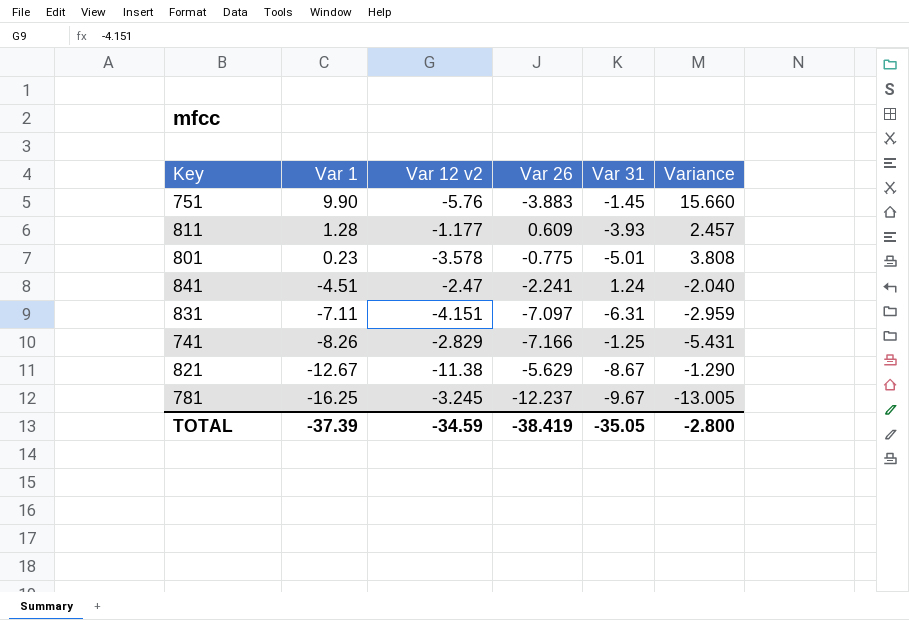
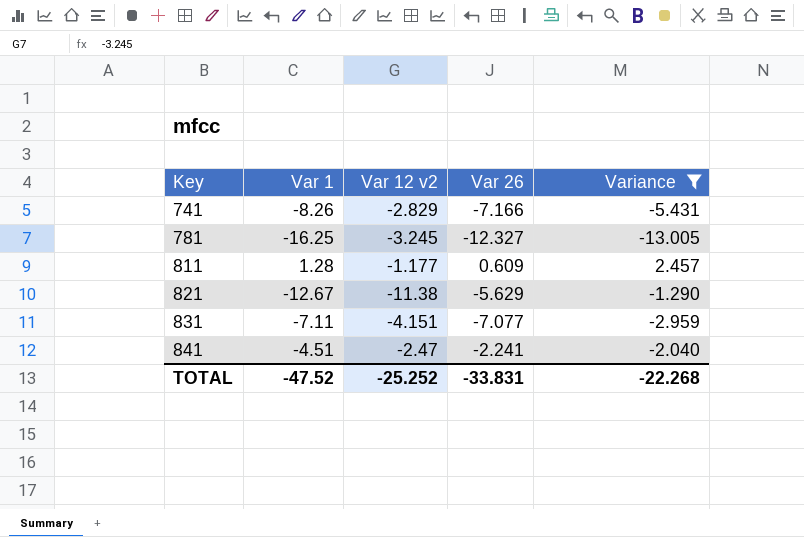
filter: none -> Variance <= 2.457
row order: Var 1 descending -> Key ascending
column Var 31 | position: 5 -> none
781 | Var 26: -12.237 -> -12.327
831 | Var 26: -7.097 -> -7.077
TOTAL | Var 1: -37.39 -> -47.52
TOTAL | Var 12 v2: -34.59 -> -25.252
TOTAL | Var 26: -38.419 -> -33.831
TOTAL | Variance: -2.800 -> -22.268

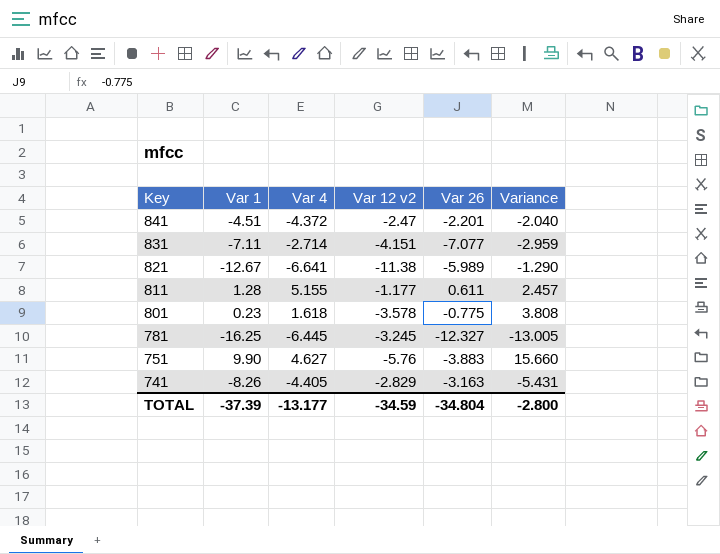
filter: Variance <= 2.457 -> none
row order: Key ascending -> Key descending
column Var 4 | position: none -> 3
841 | Var 26: -2.241 -> -2.201
821 | Var 26: -5.629 -> -5.989
811 | Var 26: 0.609 -> 0.611
741 | Var 26: -7.166 -> -3.163
TOTAL | Var 1: -47.52 -> -37.39
TOTAL | Var 12 v2: -25.252 -> -34.59
TOTAL | Var 26: -33.831 -> -34.804
TOTAL | Variance: -22.268 -> -2.800

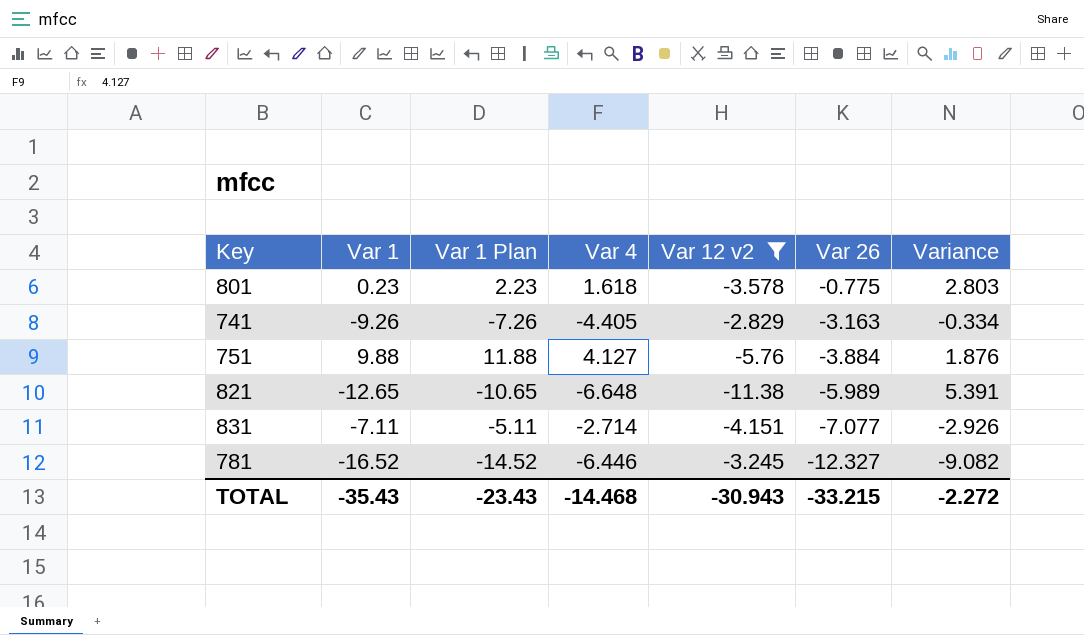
filter: none -> Var 12 v2 <= -2.829
row order: Key descending -> Var 26 descending
column Var 1 Plan | formula: none -> [Var 1] + 2
column Variance | formula: [Var 1] - [Var 12 v2] -> [Var 26] - [Var 12 v2]
741 | Var 1: -8.26 -> -9.26
751 | Var 1: 9.90 -> 9.88
751 | Var 4: 4.627 -> 4.127
751 | Var 26: -3.883 -> -3.884
821 | Var 1: -12.67 -> -12.65
821 | Var 4: -6.641 -> -6.648
781 | Var 1: -16.25 -> -16.52
781 | Var 4: -6.445 -> -6.446
TOTAL | Var 1: -37.39 -> -35.43
TOTAL | Var 4: -13.177 -> -14.468
TOTAL | Var 12 v2: -34.59 -> -30.943
TOTAL | Var 26: -34.804 -> -33.215
TOTAL | Variance: -2.800 -> -2.272

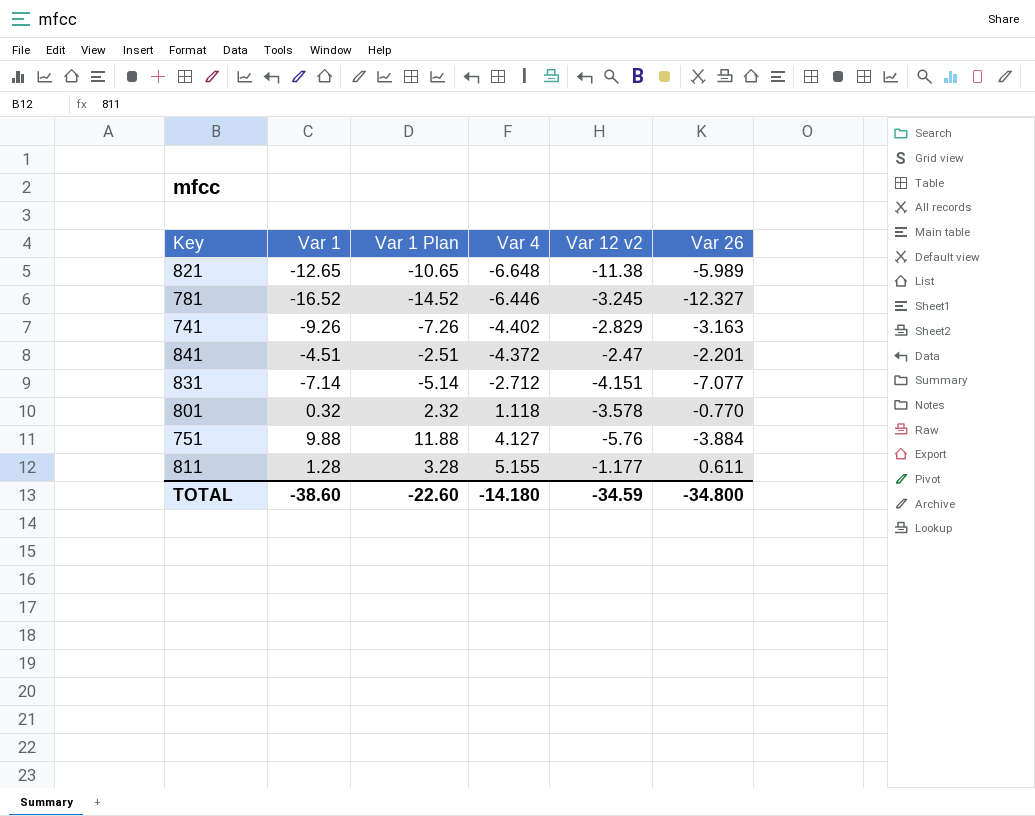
filter: Var 12 v2 <= -2.829 -> none
row order: Var 26 descending -> Var 4 ascending
column Variance | formula: [Var 26] - [Var 12 v2] -> none
741 | Var 4: -4.405 -> -4.402
831 | Var 1: -7.11 -> -7.14
831 | Var 1 Plan: -5.11 -> -5.14
831 | Var 4: -2.714 -> -2.712
801 | Var 1: 0.23 -> 0.32
801 | Var 1 Plan: 2.23 -> 2.32
801 | Var 4: 1.618 -> 1.118
801 | Var 26: -0.775 -> -0.770
TOTAL | Var 1: -35.43 -> -38.60
TOTAL | Var 1 Plan: -23.43 -> -22.60
TOTAL | Var 4: -14.468 -> -14.180
TOTAL | Var 12 v2: -30.943 -> -34.59
TOTAL | Var 26: -33.215 -> -34.800

